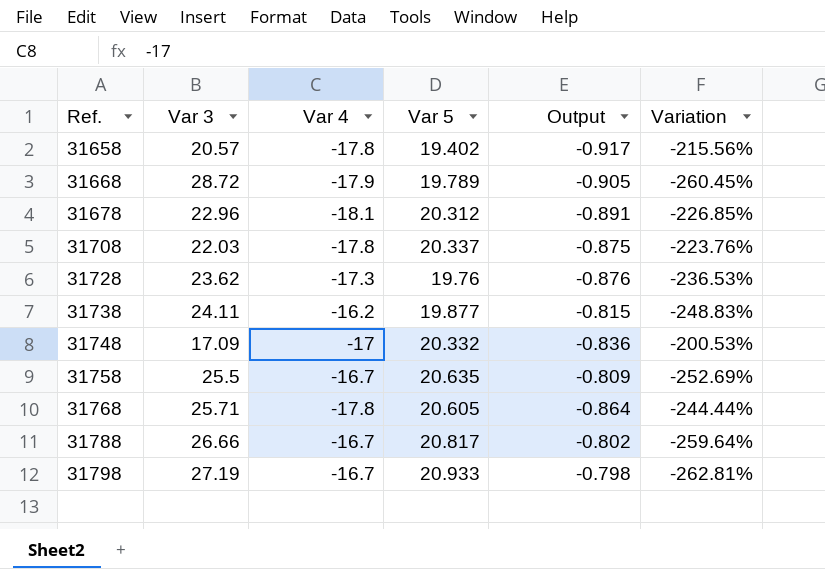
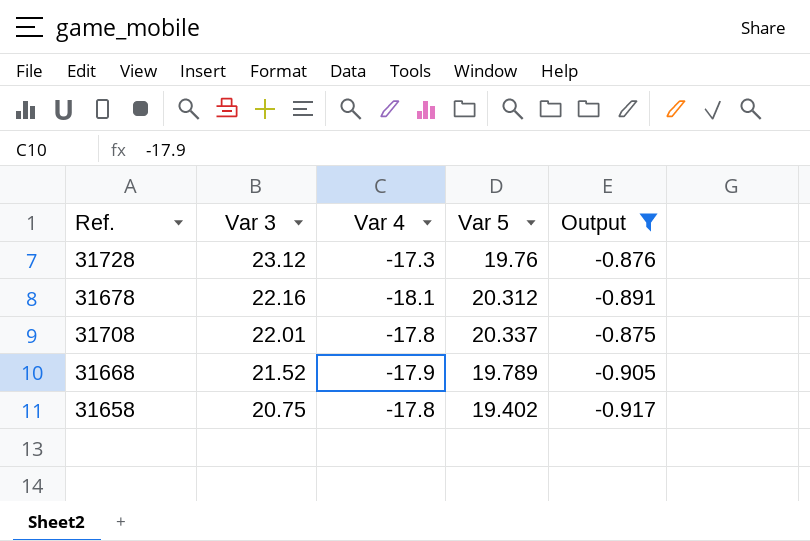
filter: none -> Output <= -0.875
row order: Ref. ascending -> Var 3 descending
column Variation | formula: ([Var 3] - [Var 4]) / [Var 4] -> none
31728 | Var 3: 23.62 -> 23.12
31678 | Var 3: 22.96 -> 22.16
31708 | Var 3: 22.03 -> 22.01
31668 | Var 3: 28.72 -> 21.52
31658 | Var 3: 20.57 -> 20.75

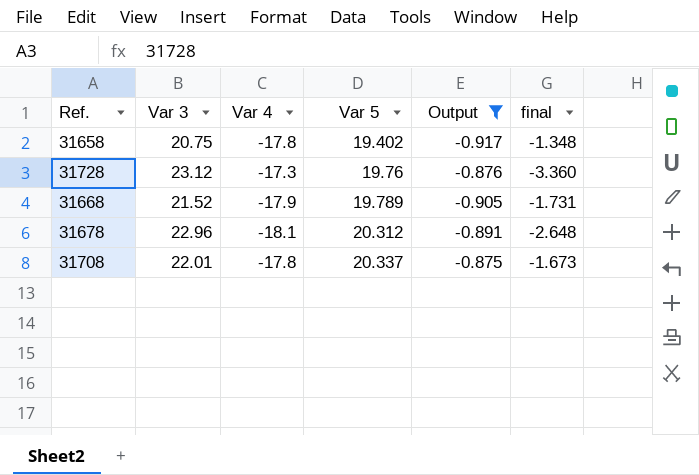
row order: Var 3 descending -> Var 5 ascending
column final | formula: none -> [Var 5] - [Var 3]
31678 | Var 3: 22.16 -> 22.96

